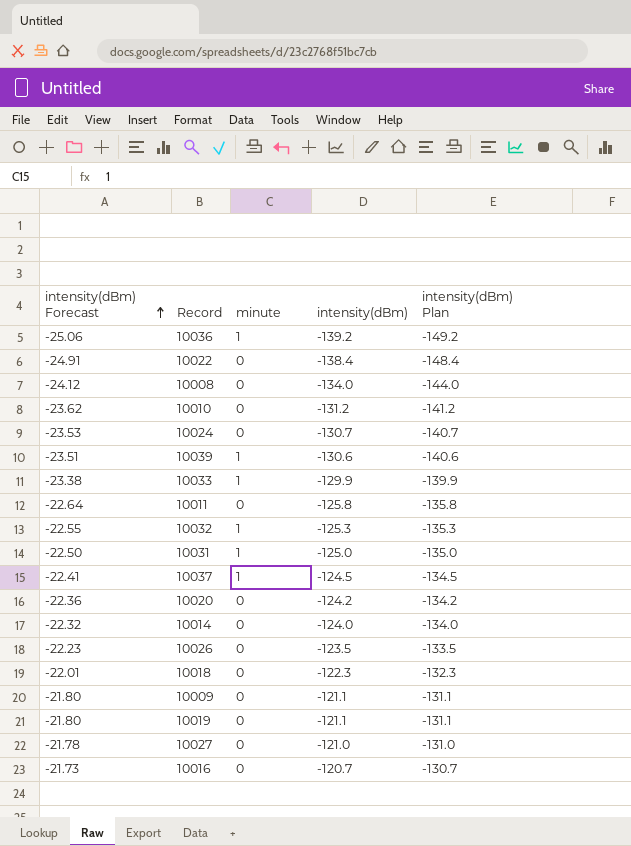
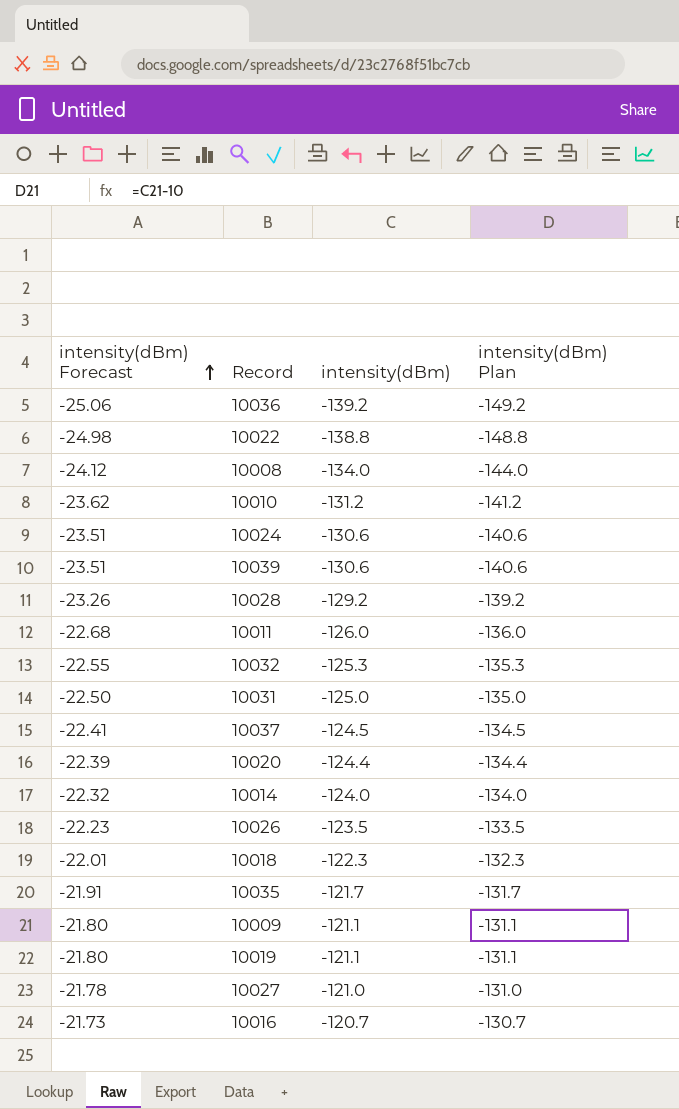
column minute | position: 3 -> none
row 10033: -23.38 | 1 | -129.9 | -139.9 -> none
10022 | intensity(dBm) Forecast: -24.91 -> -24.98
10022 | intensity(dBm): -138.4 -> -138.8
10022 | intensity(dBm) Plan: -148.4 -> -148.8
10024 | intensity(dBm) Forecast: -23.53 -> -23.51
10024 | intensity(dBm): -130.7 -> -130.6
10024 | intensity(dBm) Plan: -140.7 -> -140.6
row 10028: none -> -23.26 | -129.2 | -139.2
10011 | intensity(dBm) Forecast: -22.64 -> -22.68
10011 | intensity(dBm): -125.8 -> -126.0
10011 | intensity(dBm) Plan: -135.8 -> -136.0
10020 | intensity(dBm) Forecast: -22.36 -> -22.39
10020 | intensity(dBm): -124.2 -> -124.4
10020 | intensity(dBm) Plan: -134.2 -> -134.4
row 10035: none -> -21.91 | -121.7 | -131.7

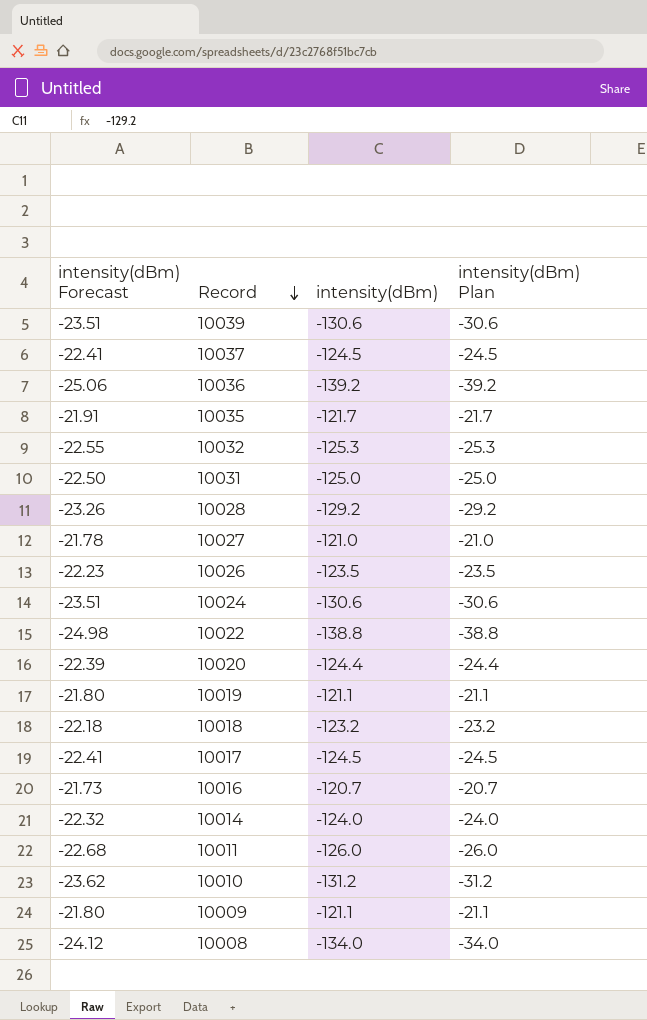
row order: intensity(dBm) Forecast ascending -> Record descending
column intensity(dBm) Plan | formula: [intensity(dBm)] - 10 -> [intensity(dBm)] + 100
10018 | intensity(dBm) Forecast: -22.01 -> -22.18
10018 | intensity(dBm): -122.3 -> -123.2
row 10017: none -> -22.41 | -124.5 | -24.5

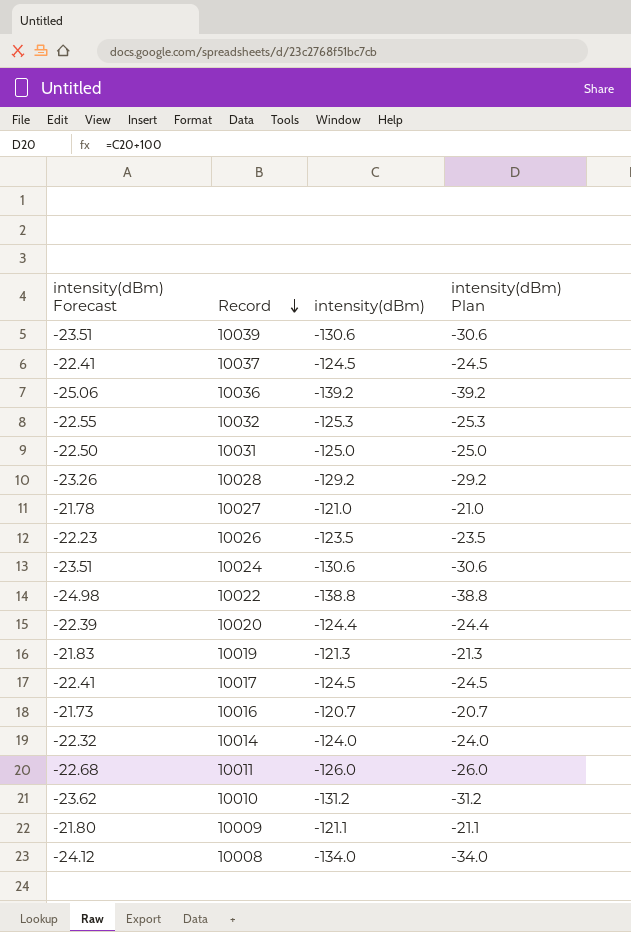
row 10035: -21.91 | -121.7 | -21.7 -> none
row 10018: -22.18 | -123.2 | -23.2 -> none
10019 | intensity(dBm) Forecast: -21.80 -> -21.83
10019 | intensity(dBm): -121.1 -> -121.3
10019 | intensity(dBm) Plan: -21.1 -> -21.3

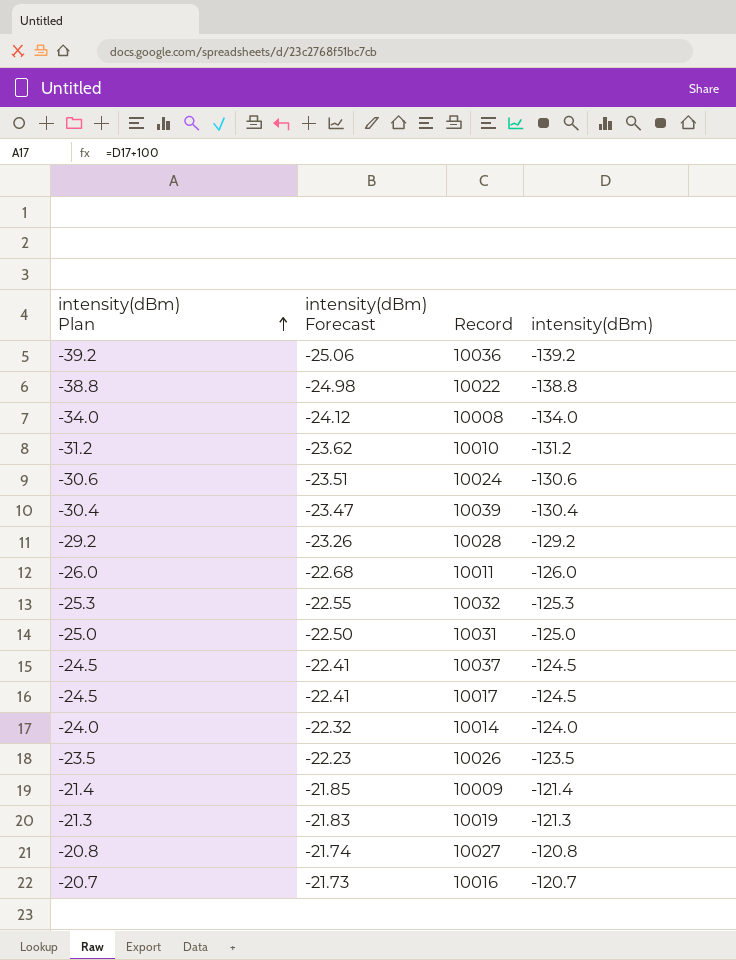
row order: Record descending -> intensity(dBm) Plan ascending
column intensity(dBm) Plan | position: 4 -> 1
row 10020: -22.39 | -124.4 | -24.4 -> none
10039 | intensity(dBm) Plan: -30.6 -> -30.4
10039 | intensity(dBm) Forecast: -23.51 -> -23.47
10039 | intensity(dBm): -130.6 -> -130.4
10009 | intensity(dBm) Plan: -21.1 -> -21.4
10009 | intensity(dBm) Forecast: -21.80 -> -21.85
10009 | intensity(dBm): -121.1 -> -121.4
10027 | intensity(dBm) Plan: -21.0 -> -20.8
10027 | intensity(dBm) Forecast: -21.78 -> -21.74
10027 | intensity(dBm): -121.0 -> -120.8

